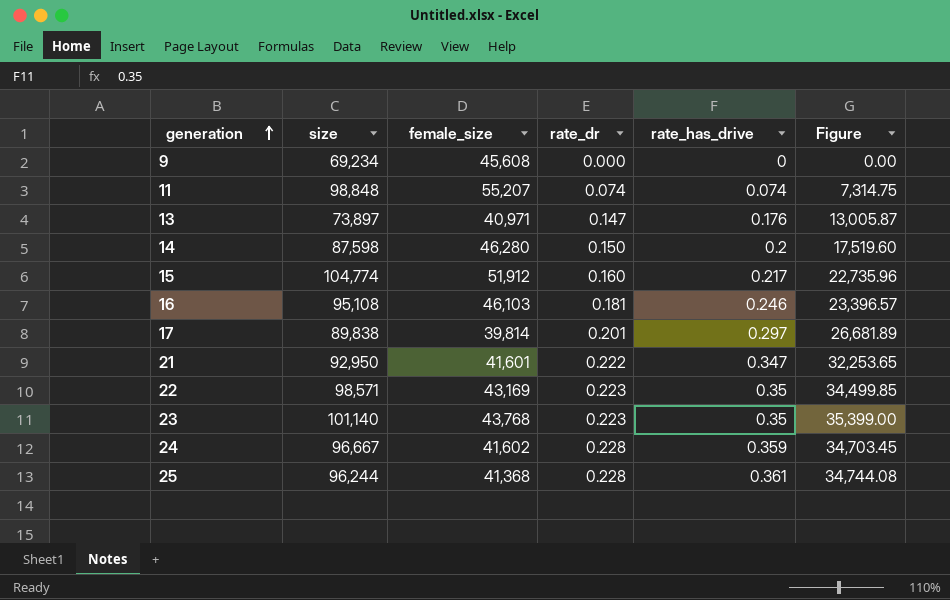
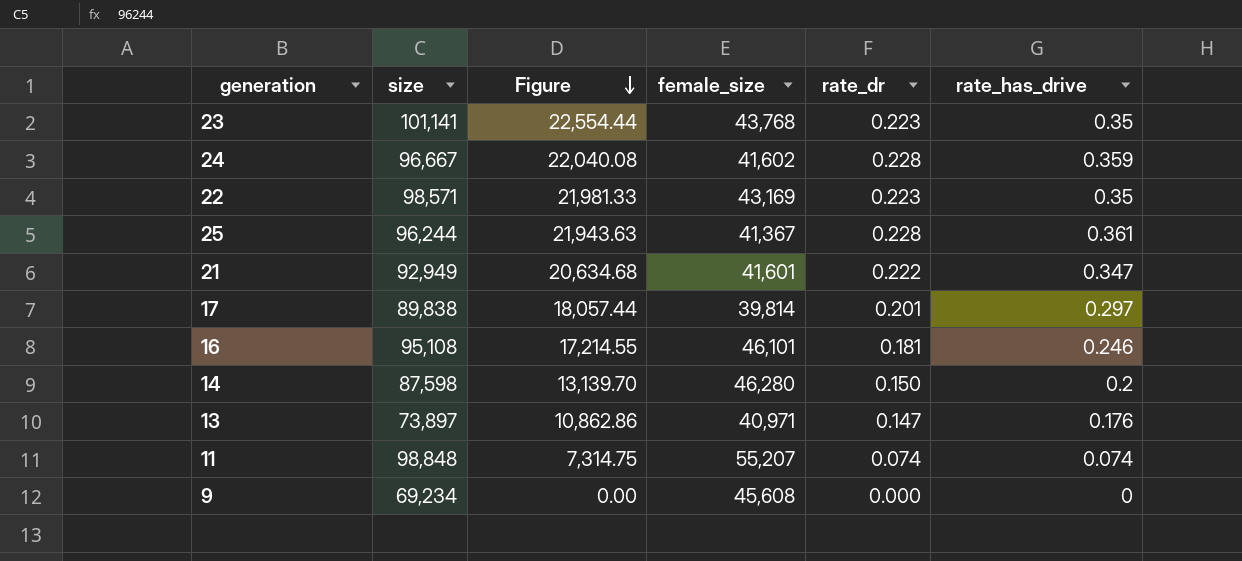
row order: generation ascending -> Figure descending
column Figure | formula: [size] * [rate_has_drive] -> [size] * [rate_dr]
column Figure | position: 6 -> 3
row 15: 104,774 | 51,912 | 0.160 | 0.217 | 22,735.96 -> none
23 | size: 101,140 -> 101,141
25 | female_size: 41,368 -> 41,367
21 | size: 92,950 -> 92,949
16 | female_size: 46,103 -> 46,101

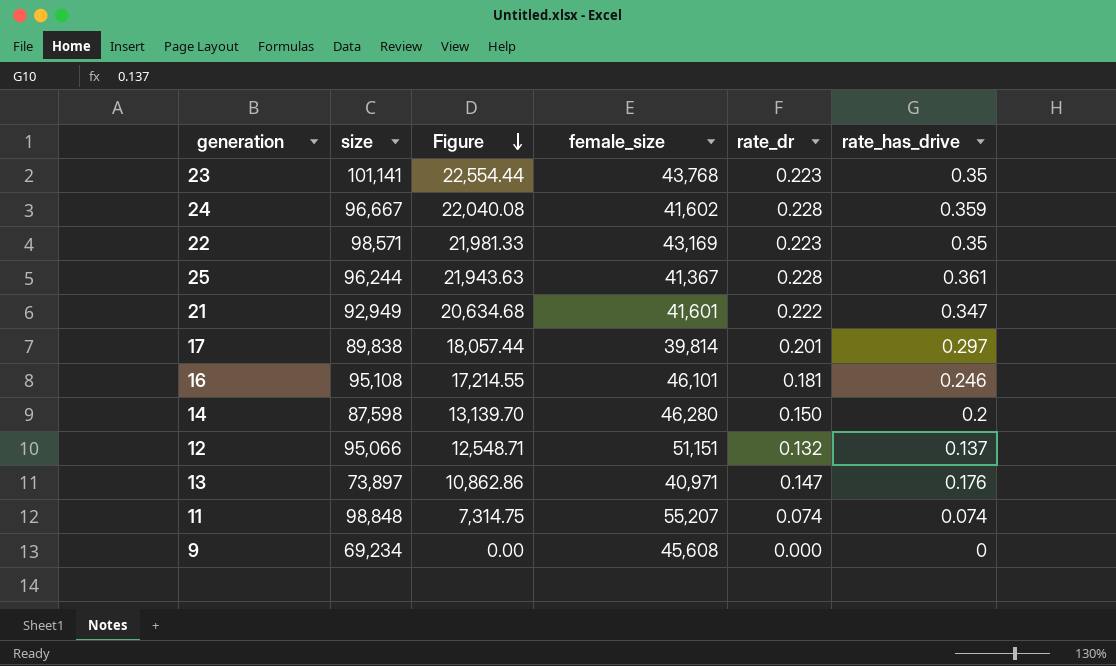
row 12: none -> 95,066 | 12,548.71 | 51,151 | 0.132 | 0.137

